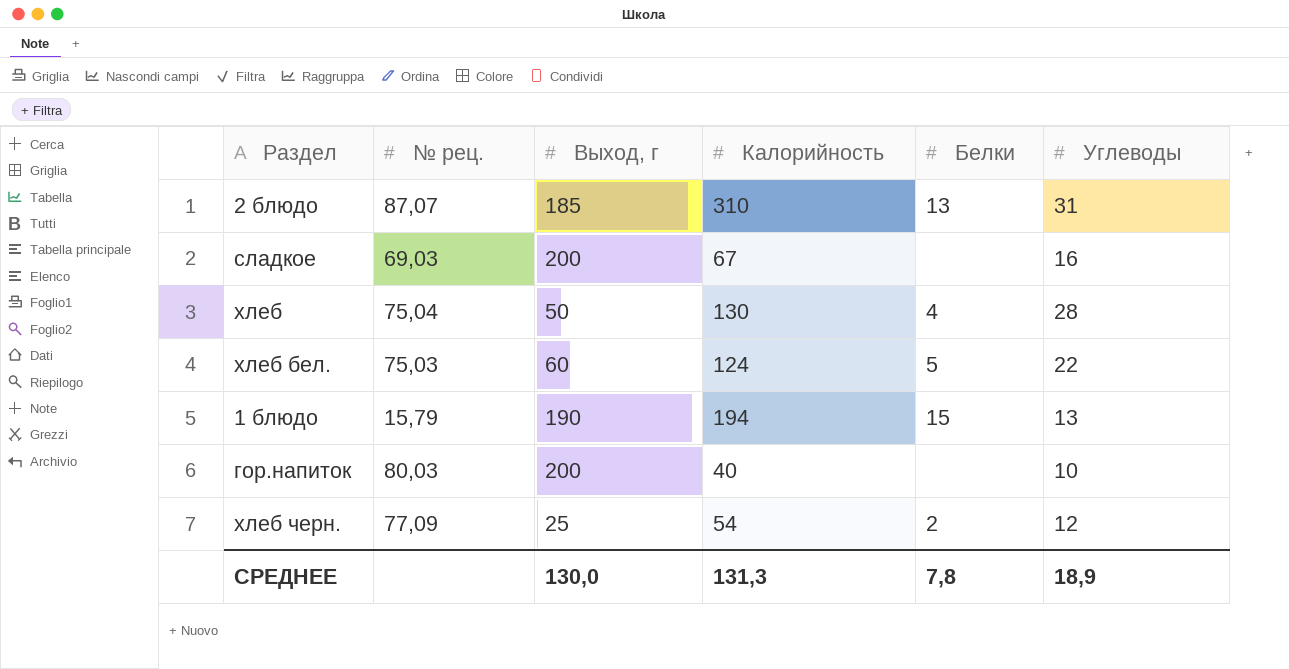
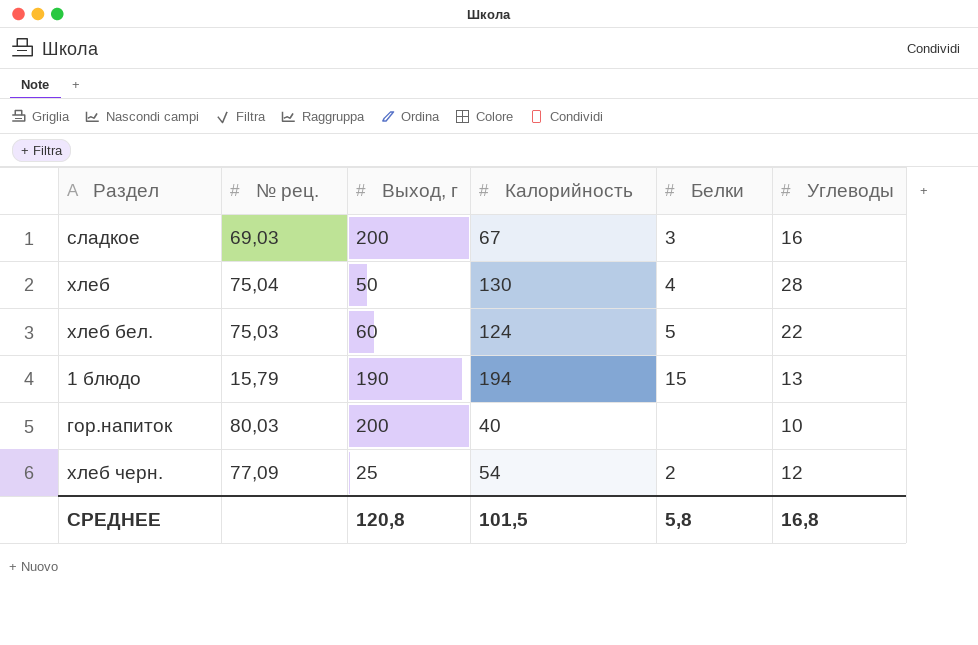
row 2 блюдо: 87,07 | 185 | 310 | 13 | 31 -> none
сладкое | Белки: none -> 3
СРЕДНЕЕ | Выход, г: 130,0 -> 120,8
СРЕДНЕЕ | Калорийность: 131,3 -> 101,5
СРЕДНЕЕ | Белки: 7,8 -> 5,8
СРЕДНЕЕ | Углеводы: 18,9 -> 16,8

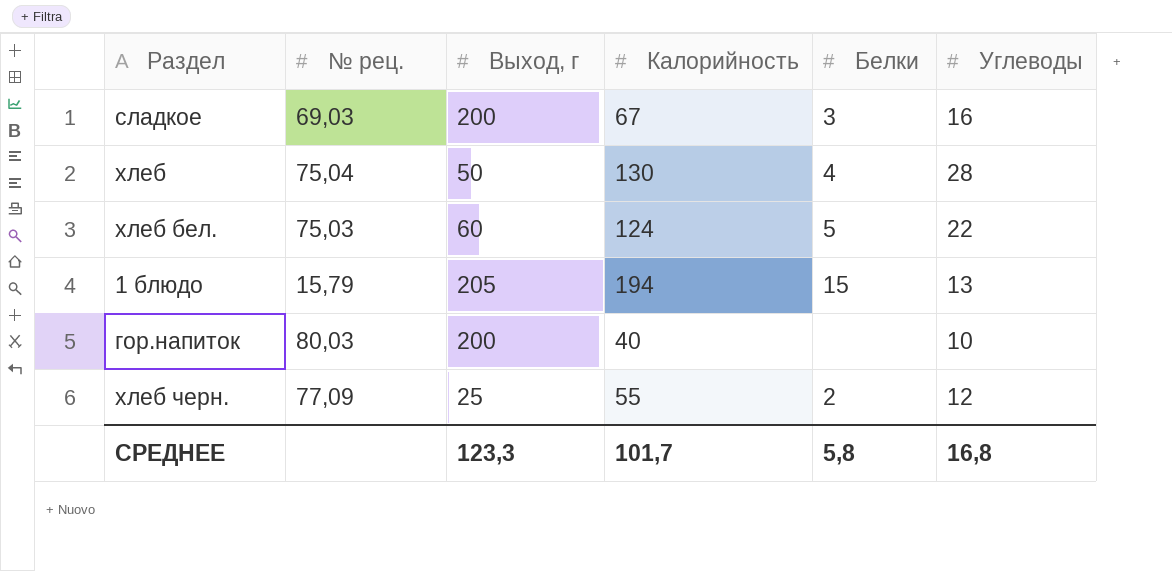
1 блюдо | Выход, г: 190 -> 205
хлеб черн. | Калорийность: 54 -> 55
СРЕДНЕЕ | Выход, г: 120,8 -> 123,3
СРЕДНЕЕ | Калорийность: 101,5 -> 101,7

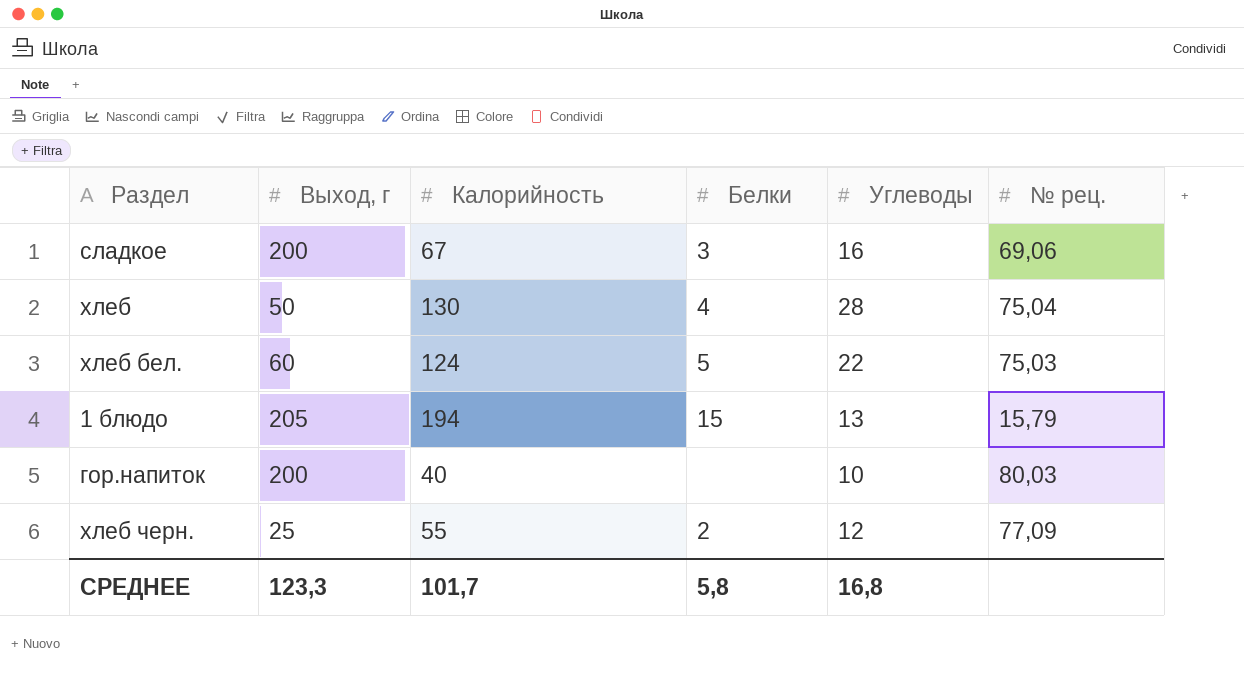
column № рец. | position: 2 -> 6
сладкое | № рец.: 69,03 -> 69,06

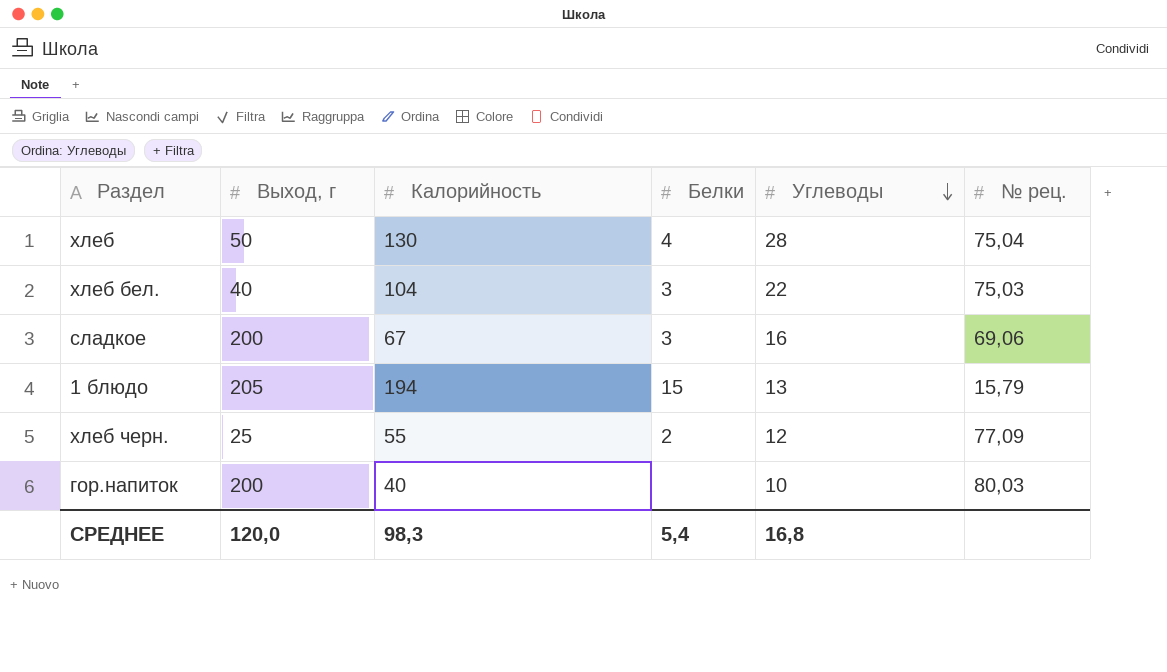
row order: none -> Углеводы descending
хлеб бел. | Выход, г: 60 -> 40
хлеб бел. | Калорийность: 124 -> 104
хлеб бел. | Белки: 5 -> 3
СРЕДНЕЕ | Выход, г: 123,3 -> 120,0
СРЕДНЕЕ | Калорийность: 101,7 -> 98,3
СРЕДНЕЕ | Белки: 5,8 -> 5,4

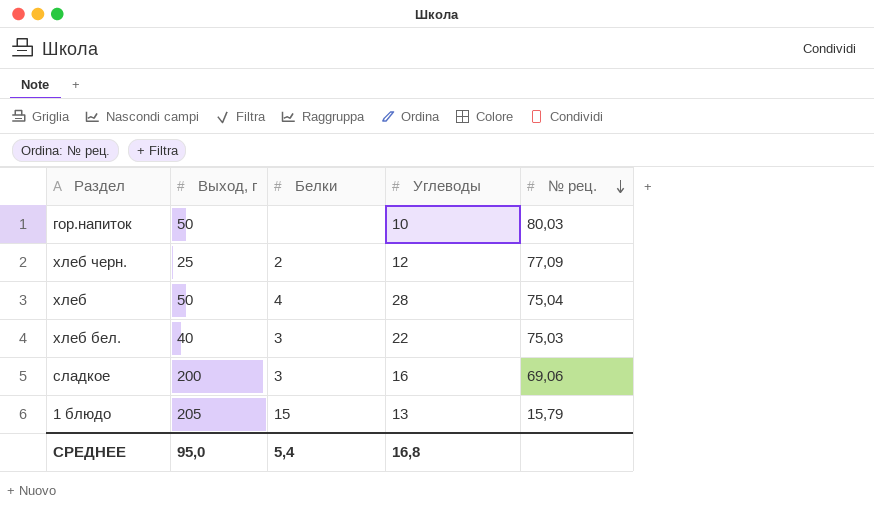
row order: Углеводы descending -> № рец. descending
column Калорийность | position: 3 -> none
гор.напиток | Выход, г: 200 -> 50
СРЕДНЕЕ | Выход, г: 120,0 -> 95,0

